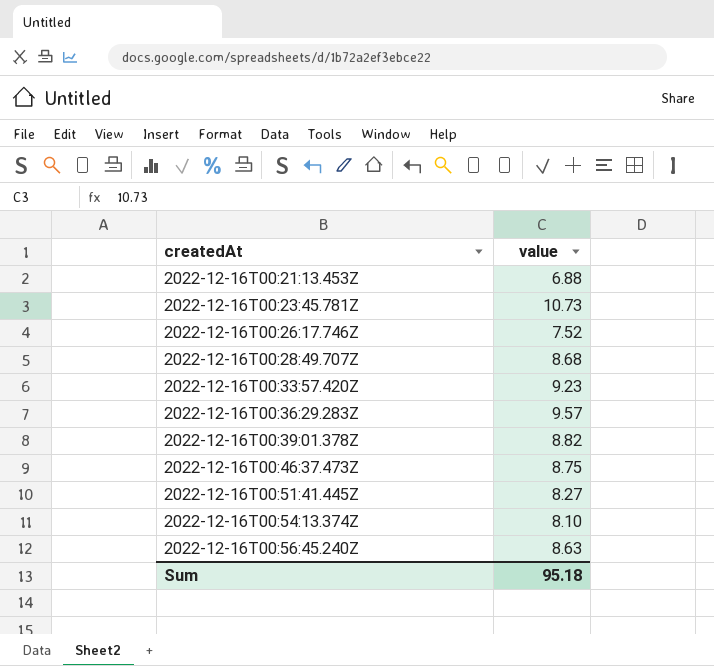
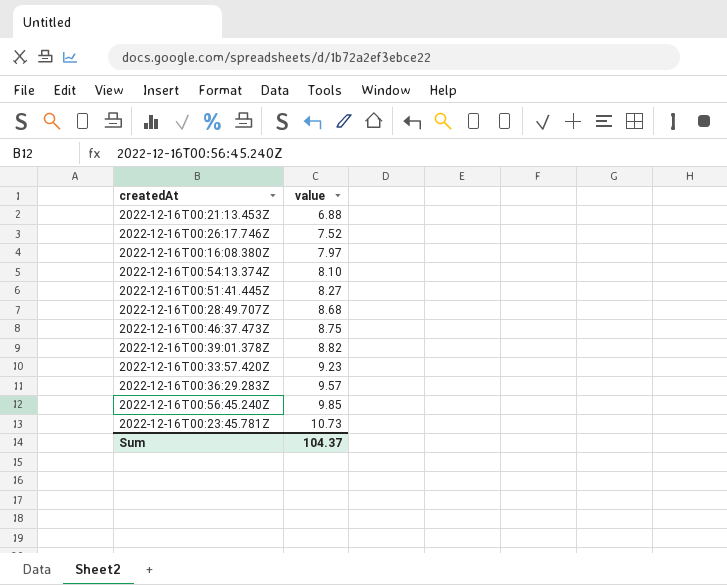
row order: createdAt ascending -> value ascending
row 2022-12-16T00:16:08.380Z: none -> 7.97
2022-12-16T00:56:45.240Z | value: 8.63 -> 9.85
Sum | value: 95.18 -> 104.37

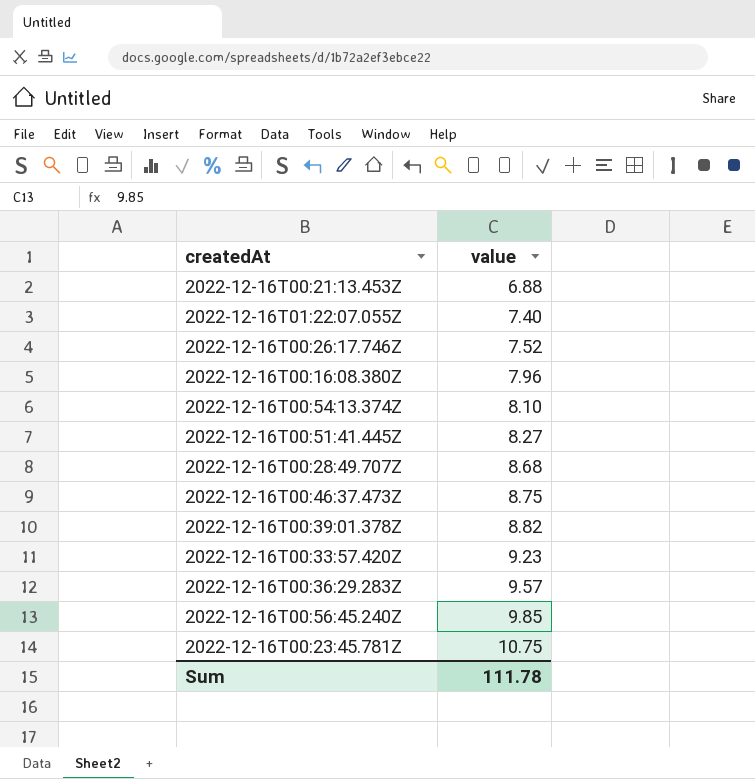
row 2022-12-16T01:22:07.055Z: none -> 7.40
2022-12-16T00:16:08.380Z | value: 7.97 -> 7.96
2022-12-16T00:23:45.781Z | value: 10.73 -> 10.75
Sum | value: 104.37 -> 111.78

